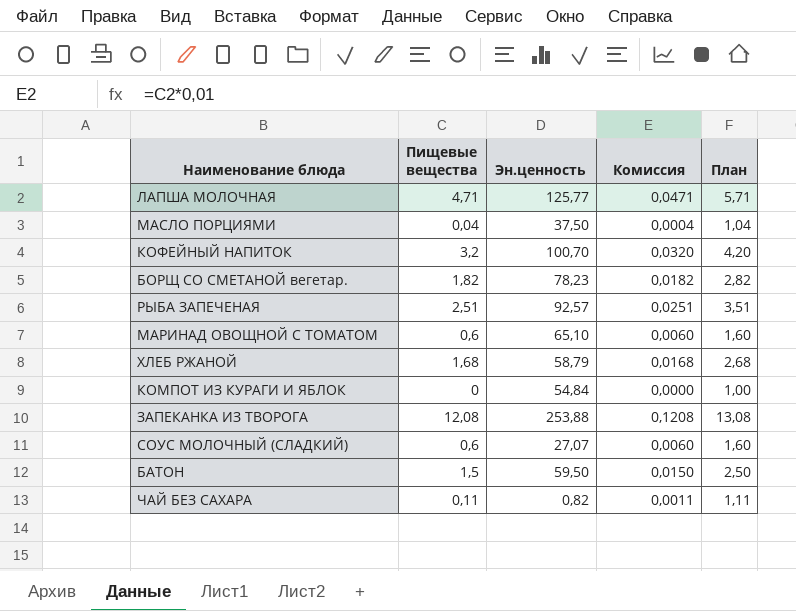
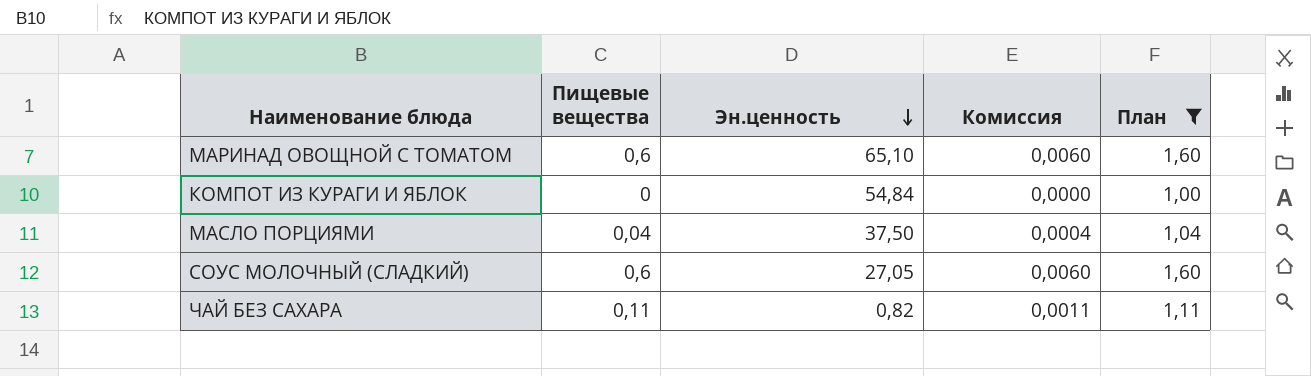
filter: none -> План <= 1,60
row order: none -> Эн.ценность descending
СОУС МОЛОЧНЫЙ (СЛАДКИЙ) | Эн.ценность: 27,07 -> 27,05

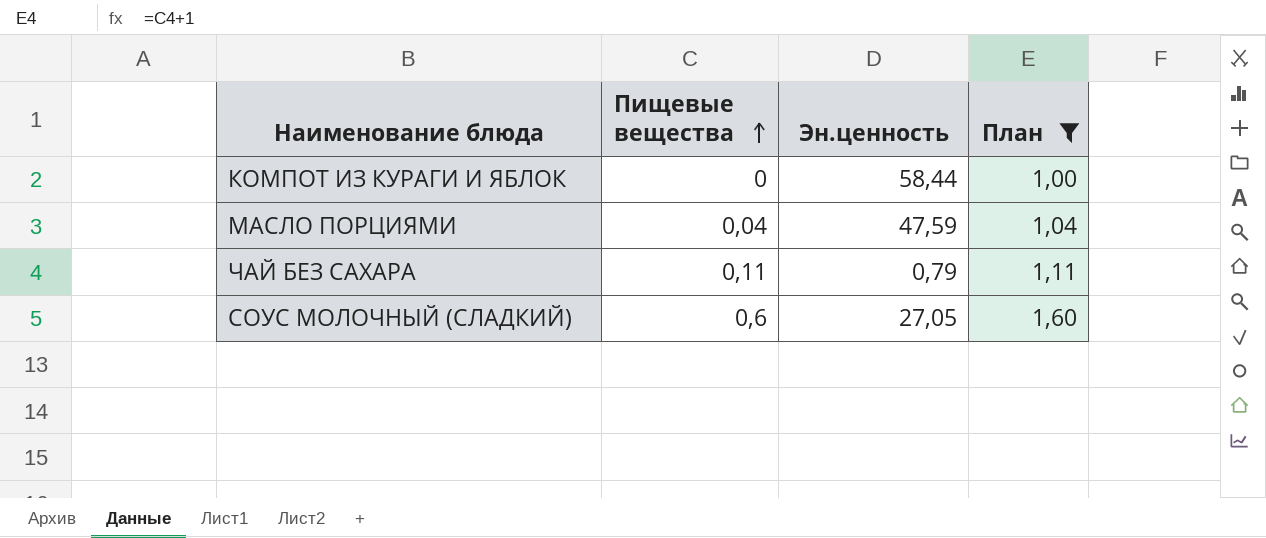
row order: Эн.ценность descending -> Пищевые вещества ascending
column Комиссия | formula: [Пищевые вещества] * 0,01 -> none
row МАРИНАД ОВОЩНОЙ С ТОМАТОМ: 0,6 | 65,10 | 0,0060 | 1,60 -> none
КОМПОТ ИЗ КУРАГИ И ЯБЛОК | Эн.ценность: 54,84 -> 58,44
МАСЛО ПОРЦИЯМИ | Эн.ценность: 37,50 -> 47,59
ЧАЙ БЕЗ САХАРА | Эн.ценность: 0,82 -> 0,79

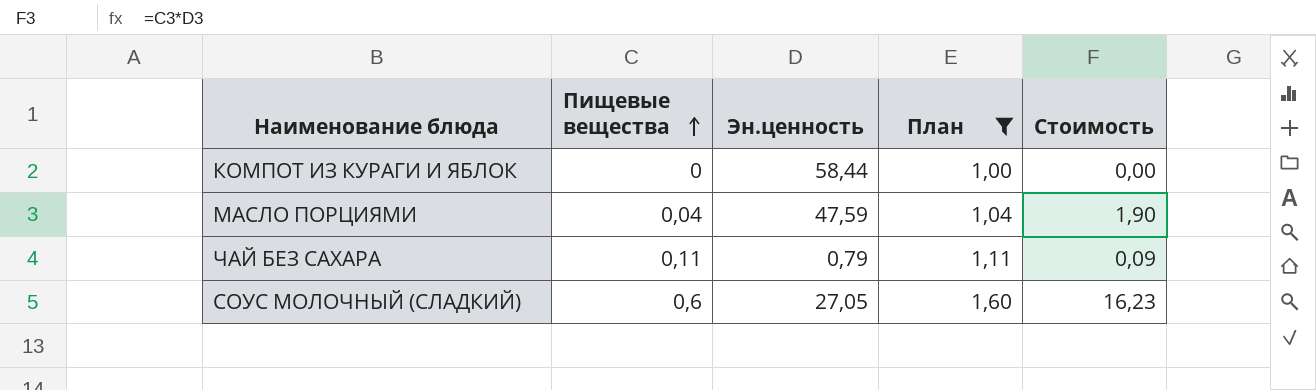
column Стоимость | formula: none -> [Пищевые вещества] * [Эн.ценность]

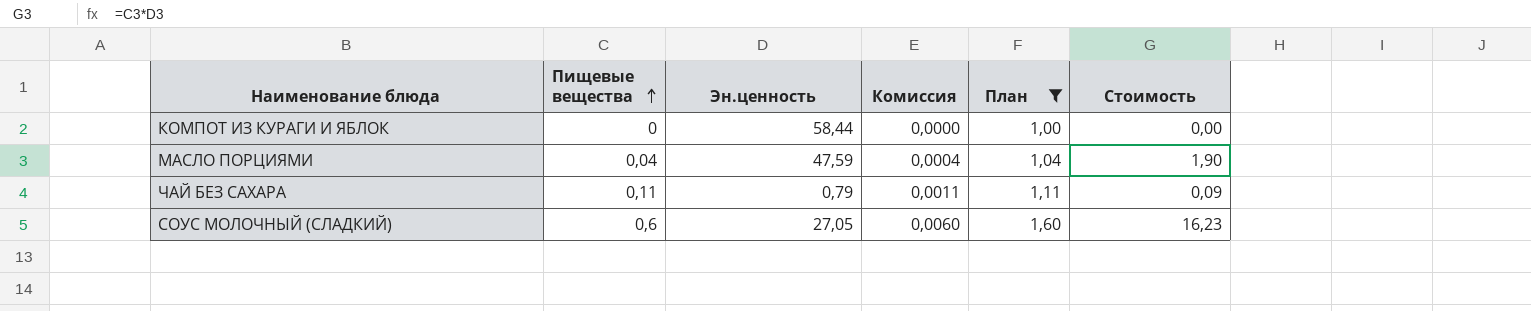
column Комиссия | formula: none -> [Пищевые вещества] * 0,01

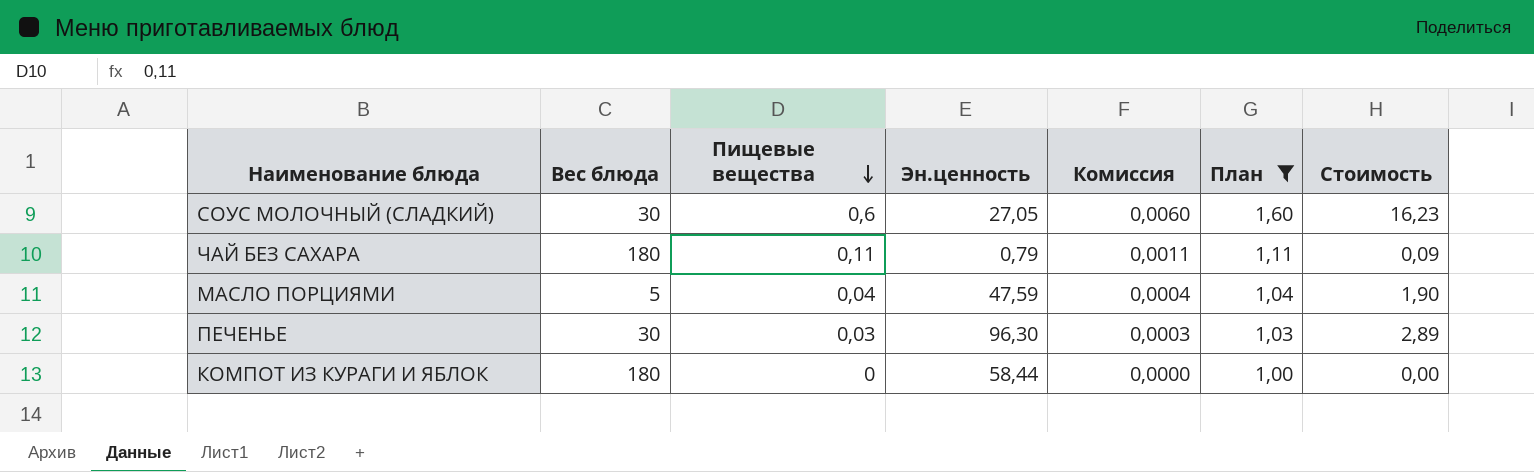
row order: Пищевые вещества ascending -> Пищевые вещества descending
column Вес блюда | position: none -> 2
row ПЕЧЕНЬЕ: none -> 30 | 0,03 | 96,30 | 0,0003 | 1,03 | 2,89

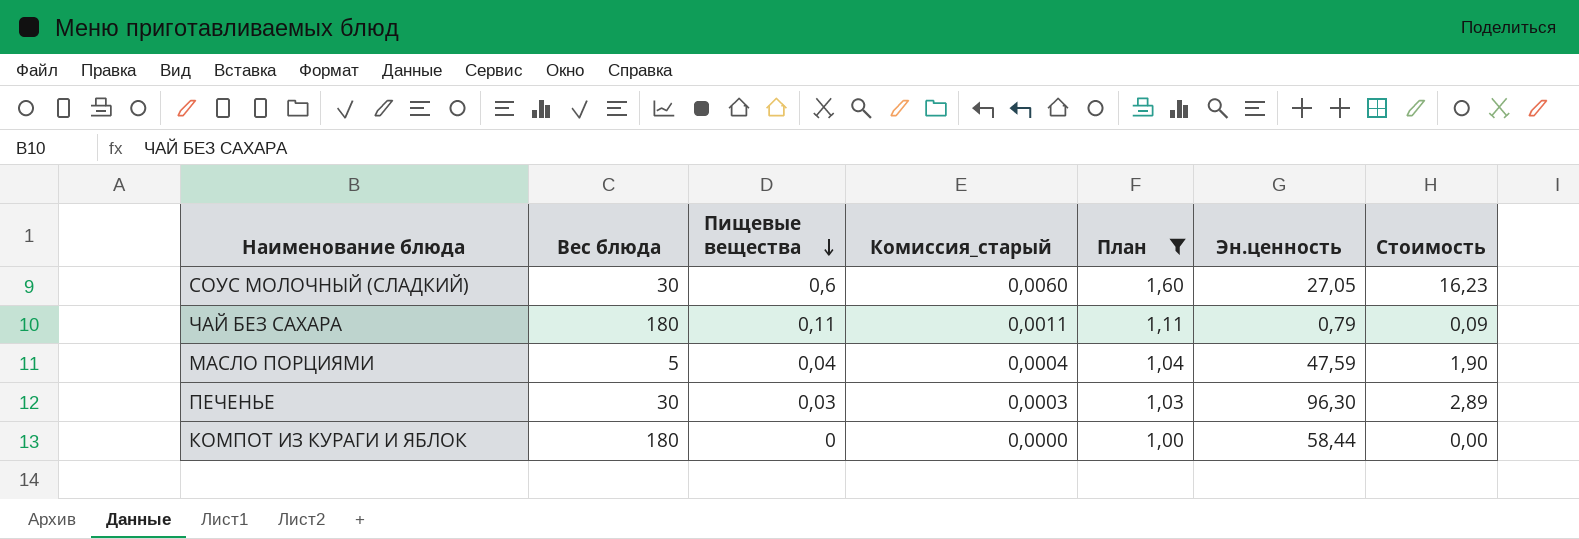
column name: Комиссия -> Комиссия_старый
column Эн.ценность | position: 4 -> 6

